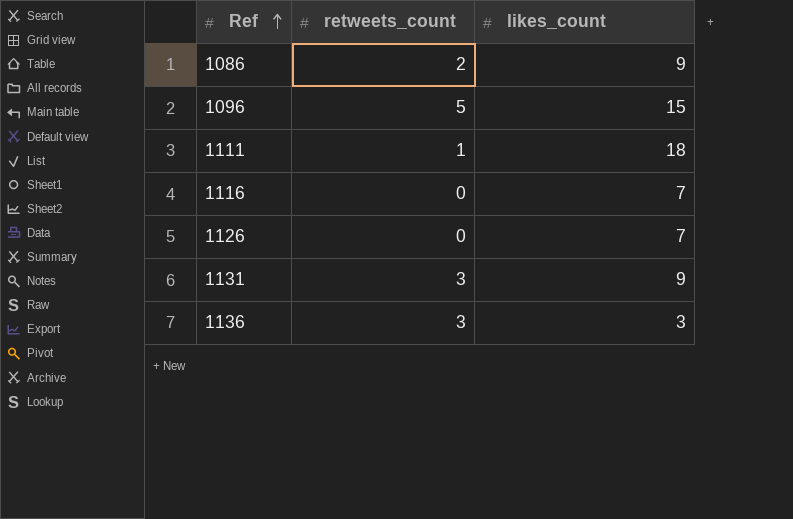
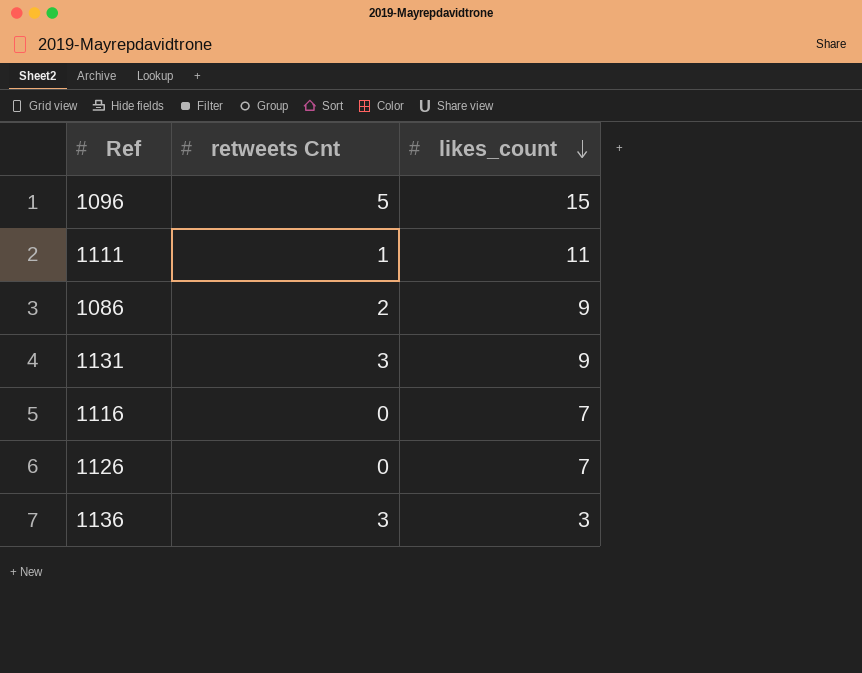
row order: Ref ascending -> likes_count descending
column name: retweets_count -> retweets Cnt
1111 | likes_count: 18 -> 11

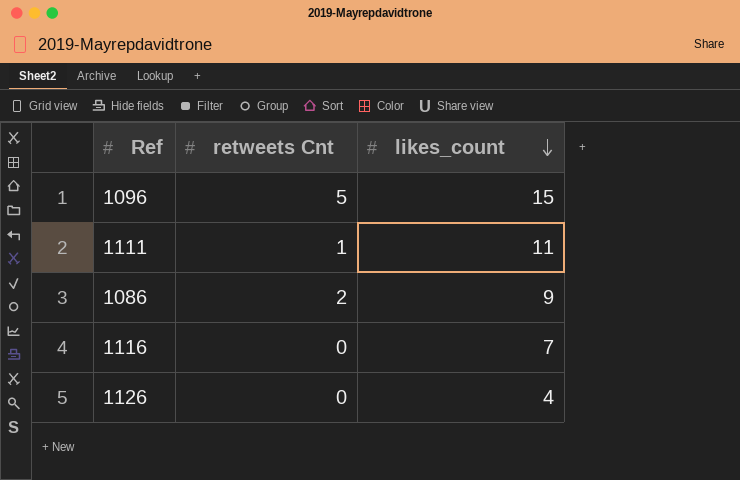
row 1131: 3 | 9 -> none
row 1136: 3 | 3 -> none
1126 | likes_count: 7 -> 4

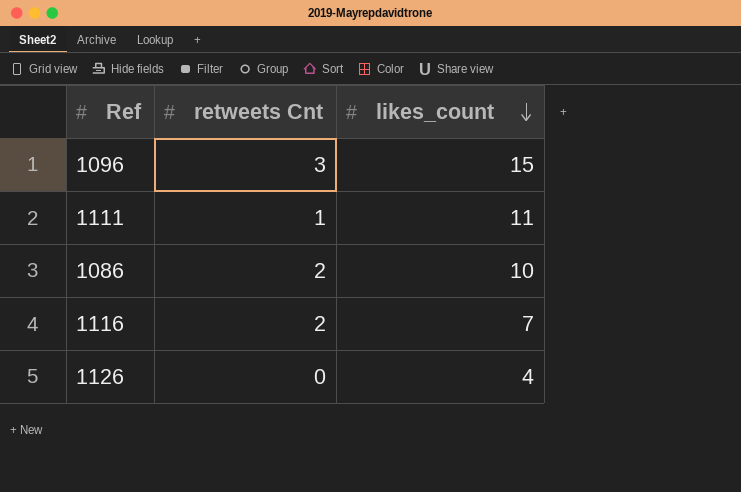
1096 | retweets Cnt: 5 -> 3
1086 | likes_count: 9 -> 10
1116 | retweets Cnt: 0 -> 2

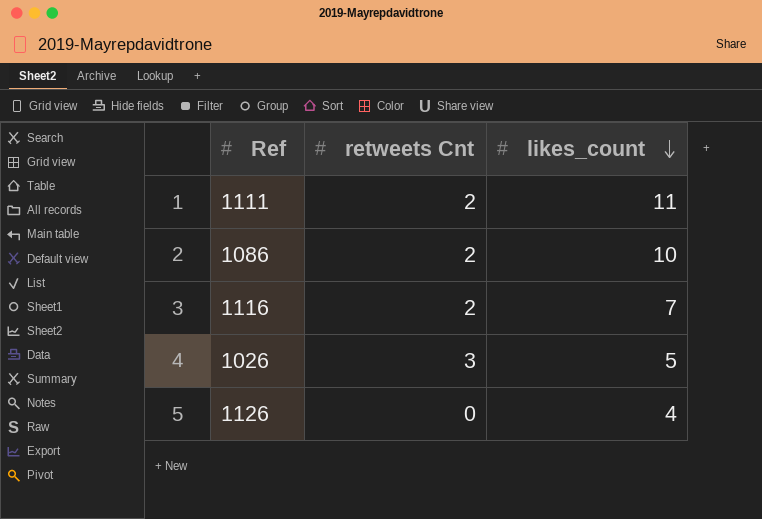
row 1096: 3 | 15 -> none
1111 | retweets Cnt: 1 -> 2
row 1026: none -> 3 | 5

